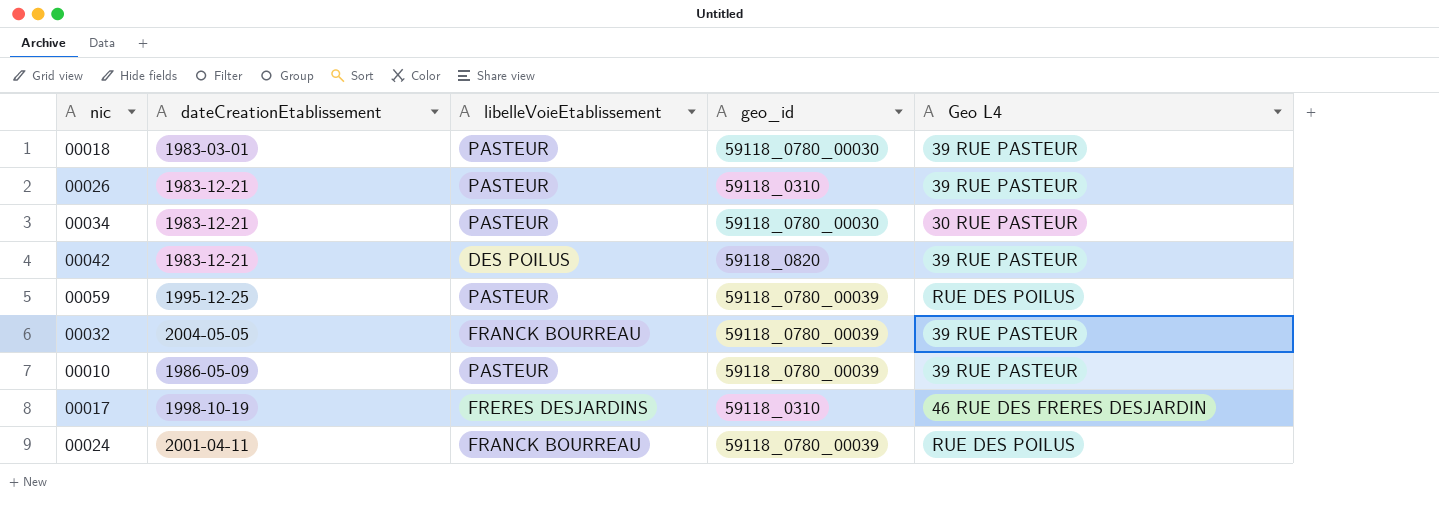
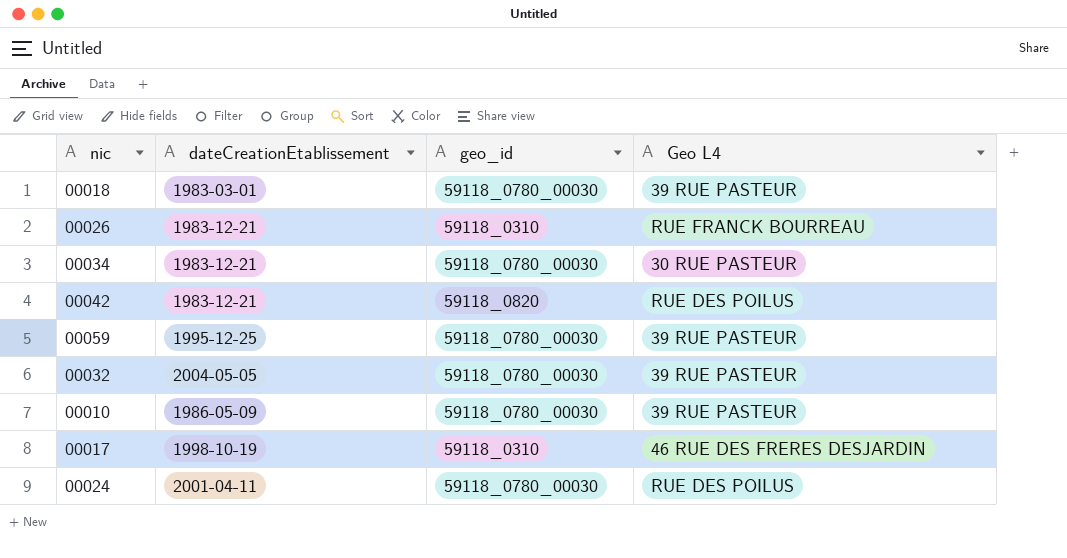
column libelleVoieEtablissement | position: 3 -> none
00026 | Geo L4: 39 RUE PASTEUR -> RUE FRANCK BOURREAU
00042 | Geo L4: 39 RUE PASTEUR -> RUE DES POILUS
00059 | geo_id: 59118_0780_00039 -> 59118_0780_00030
00059 | Geo L4: RUE DES POILUS -> 39 RUE PASTEUR
00032 | geo_id: 59118_0780_00039 -> 59118_0780_00030
00010 | geo_id: 59118_0780_00039 -> 59118_0780_00030
00024 | geo_id: 59118_0780_00039 -> 59118_0780_00030

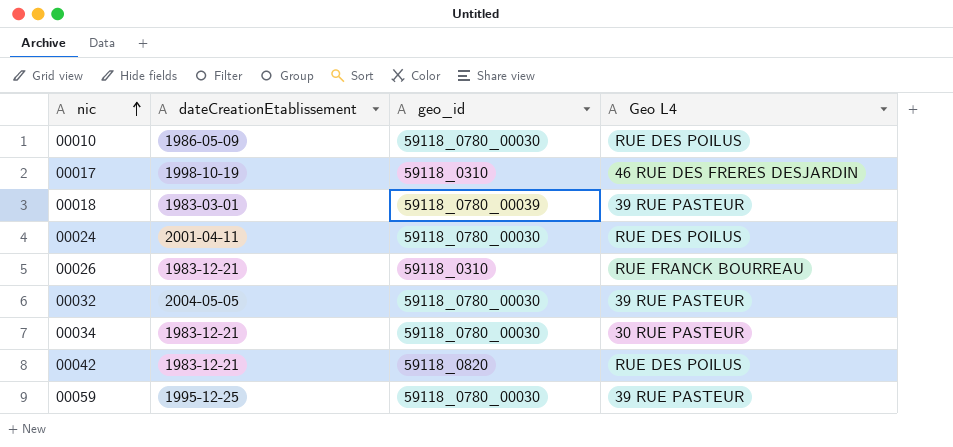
row order: none -> nic ascending
00010 | Geo L4: 39 RUE PASTEUR -> RUE DES POILUS
00018 | geo_id: 59118_0780_00030 -> 59118_0780_00039

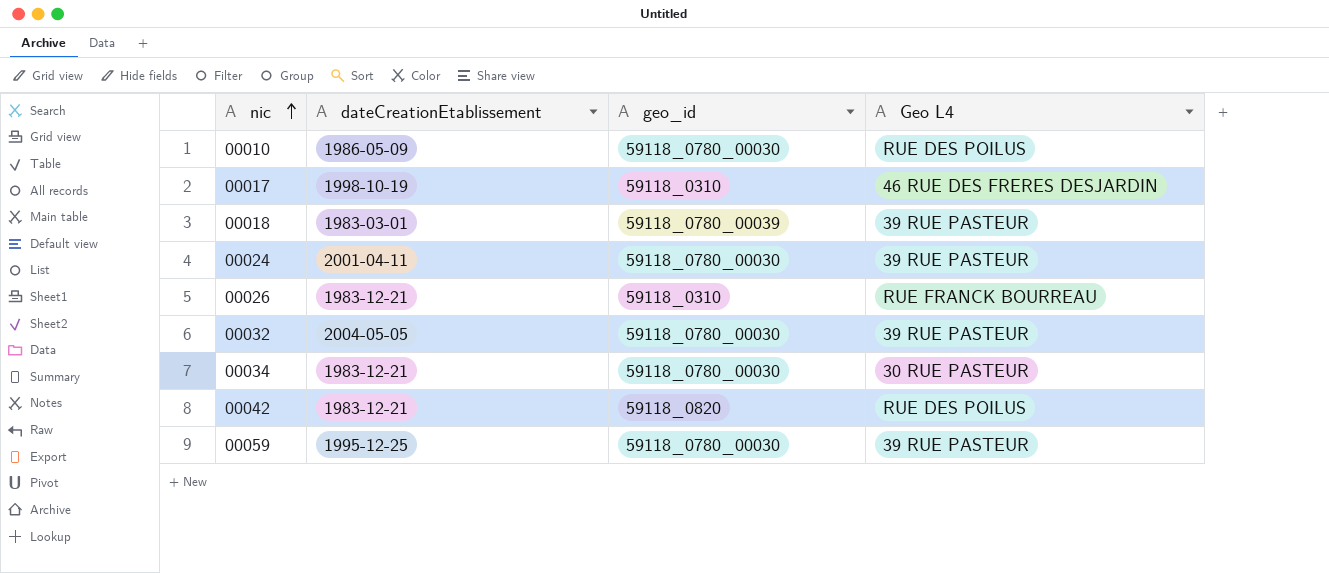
00024 | Geo L4: RUE DES POILUS -> 39 RUE PASTEUR

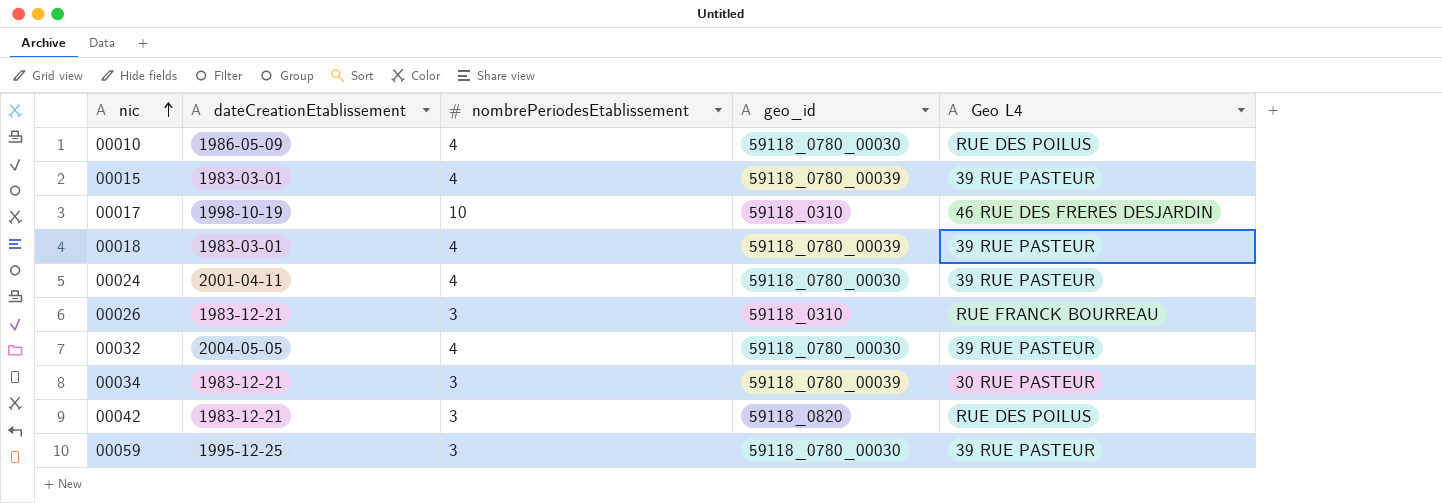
column nombrePeriodesEtablissement | position: none -> 3
row 00015: none -> 1983-03-01 | 4 | 59118_0780_00039 | 39 RUE PASTEUR
00034 | geo_id: 59118_0780_00030 -> 59118_0780_00039

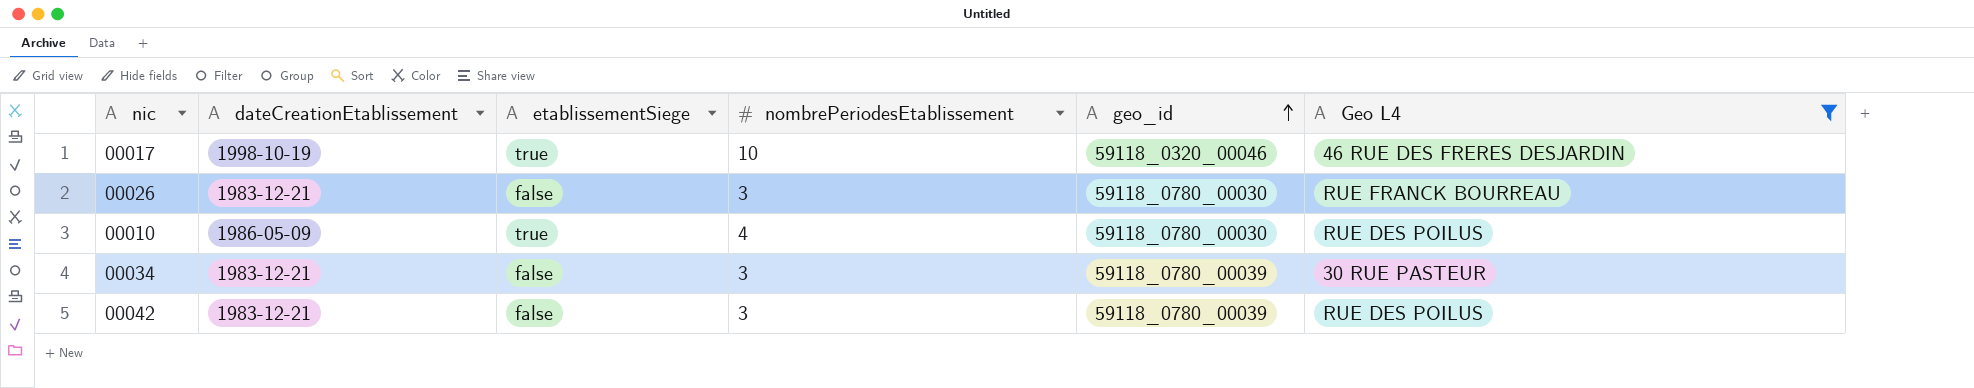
filter: none -> Geo L4 != 39 RUE PASTEUR
row order: nic ascending -> geo_id ascending
column etablissementSiege | position: none -> 3
00017 | geo_id: 59118_0310 -> 59118_0320_00046
00026 | geo_id: 59118_0310 -> 59118_0780_00030
00042 | geo_id: 59118_0820 -> 59118_0780_00039

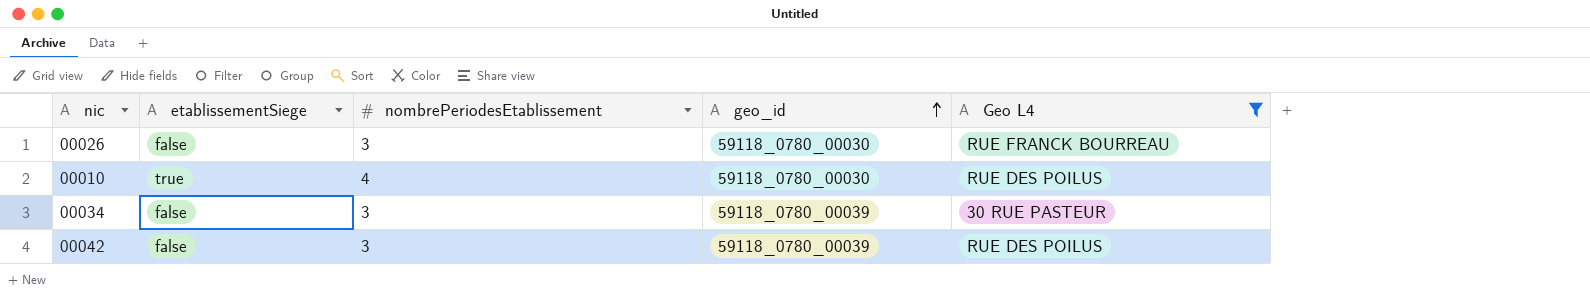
column dateCreationEtablissement | position: 2 -> none
row 00017: 1998-10-19 | true | 10 | 59118_0320_00046 | 46 RUE DES FRERES DESJARDIN -> none

